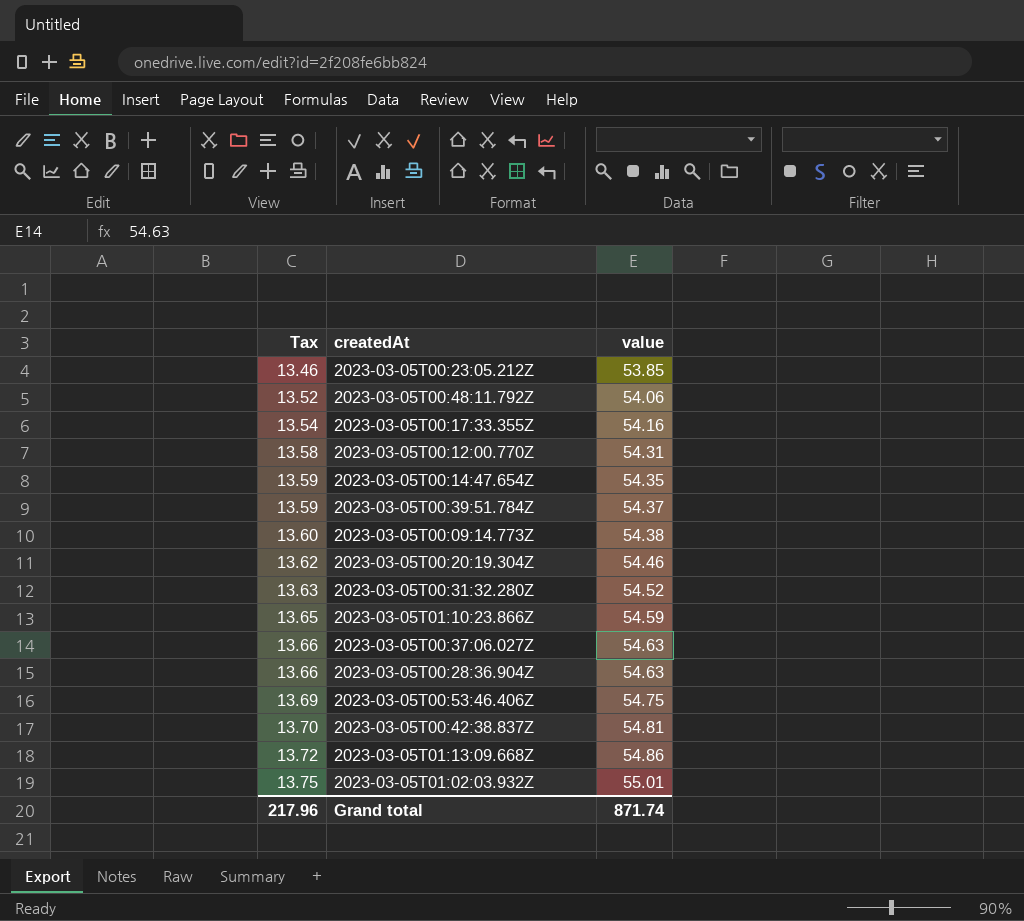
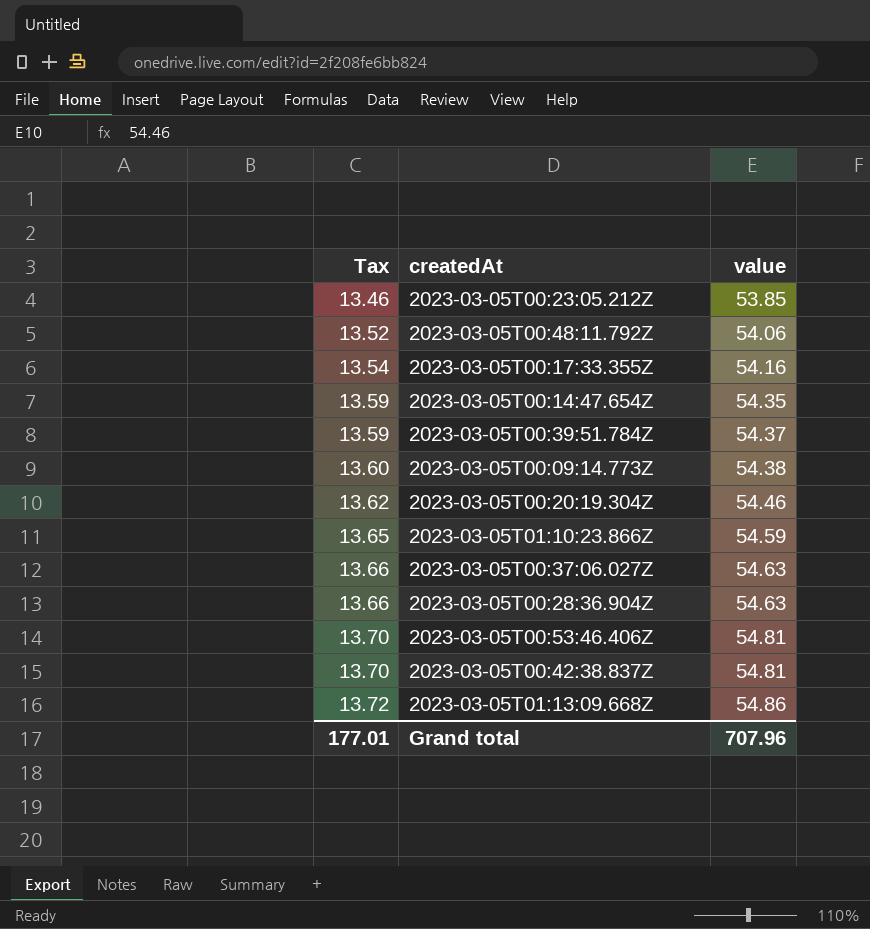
row 2023-03-05T00:12:00.770Z: 13.58 | 54.31 -> none
row 2023-03-05T00:31:32.280Z: 13.63 | 54.52 -> none
row 2023-03-05T01:02:03.932Z: 13.75 | 55.01 -> none
2023-03-05T00:53:46.406Z | Tax: 13.69 -> 13.70
2023-03-05T00:53:46.406Z | value: 54.75 -> 54.81
Grand total | Tax: 217.96 -> 177.01
Grand total | value: 871.74 -> 707.96

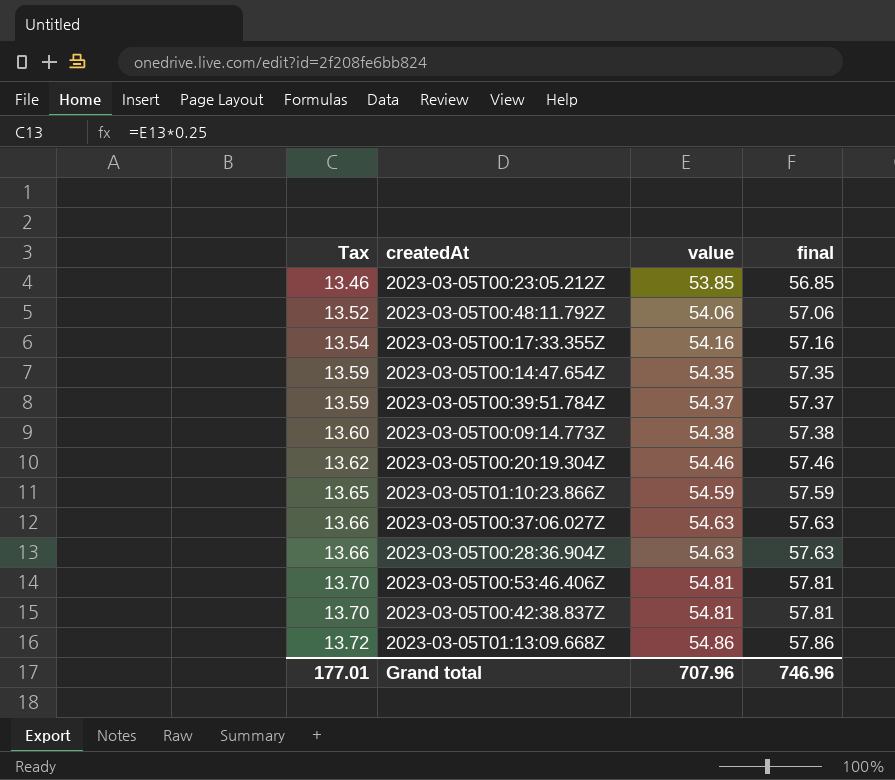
column final | formula: none -> [value] + 3

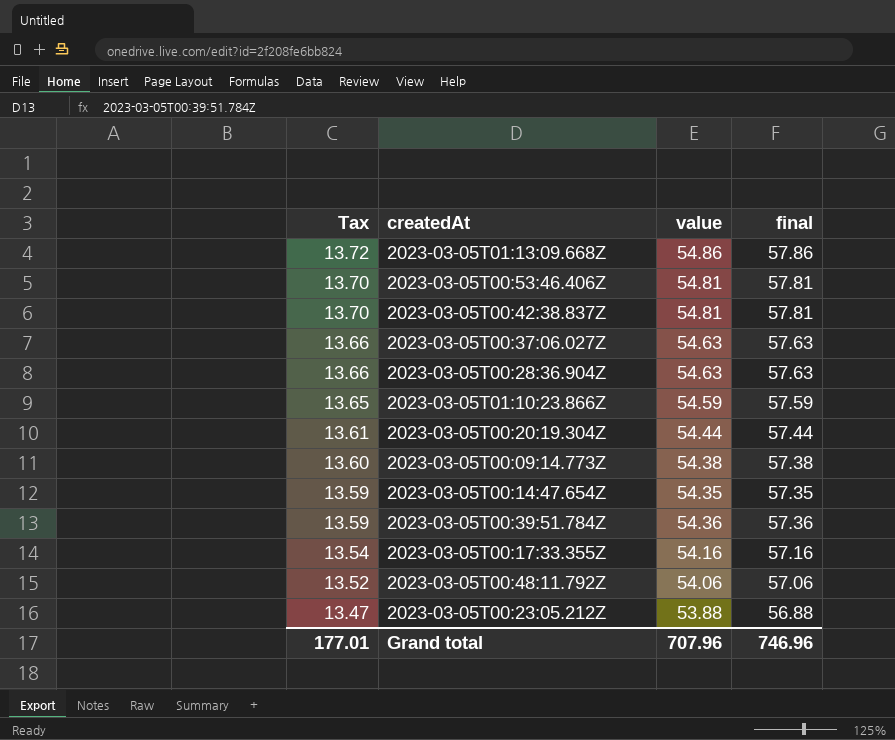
row order: Tax ascending -> Tax descending
2023-03-05T00:20:19.304Z | Tax: 13.62 -> 13.61
2023-03-05T00:20:19.304Z | value: 54.46 -> 54.44
2023-03-05T00:20:19.304Z | final: 57.46 -> 57.44
2023-03-05T00:39:51.784Z | value: 54.37 -> 54.36
2023-03-05T00:39:51.784Z | final: 57.37 -> 57.36
2023-03-05T00:23:05.212Z | Tax: 13.46 -> 13.47
2023-03-05T00:23:05.212Z | value: 53.85 -> 53.88
2023-03-05T00:23:05.212Z | final: 56.85 -> 56.88

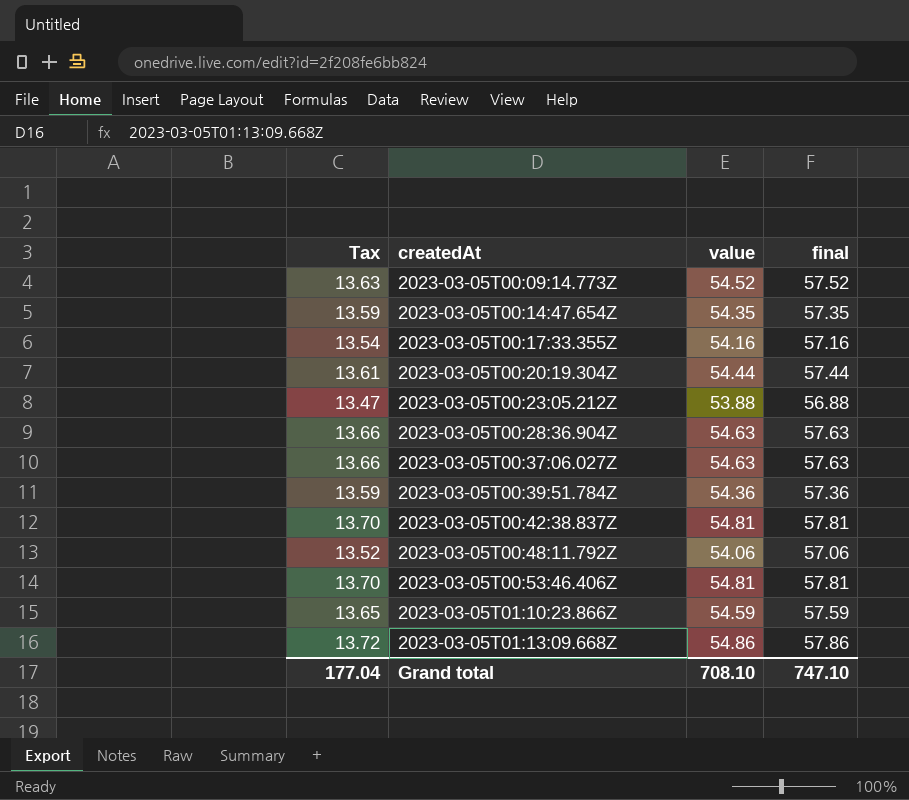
row order: Tax descending -> createdAt ascending
2023-03-05T00:09:14.773Z | Tax: 13.60 -> 13.63
2023-03-05T00:09:14.773Z | value: 54.38 -> 54.52
2023-03-05T00:09:14.773Z | final: 57.38 -> 57.52
Grand total | Tax: 177.01 -> 177.04
Grand total | value: 707.96 -> 708.10
Grand total | final: 746.96 -> 747.10

